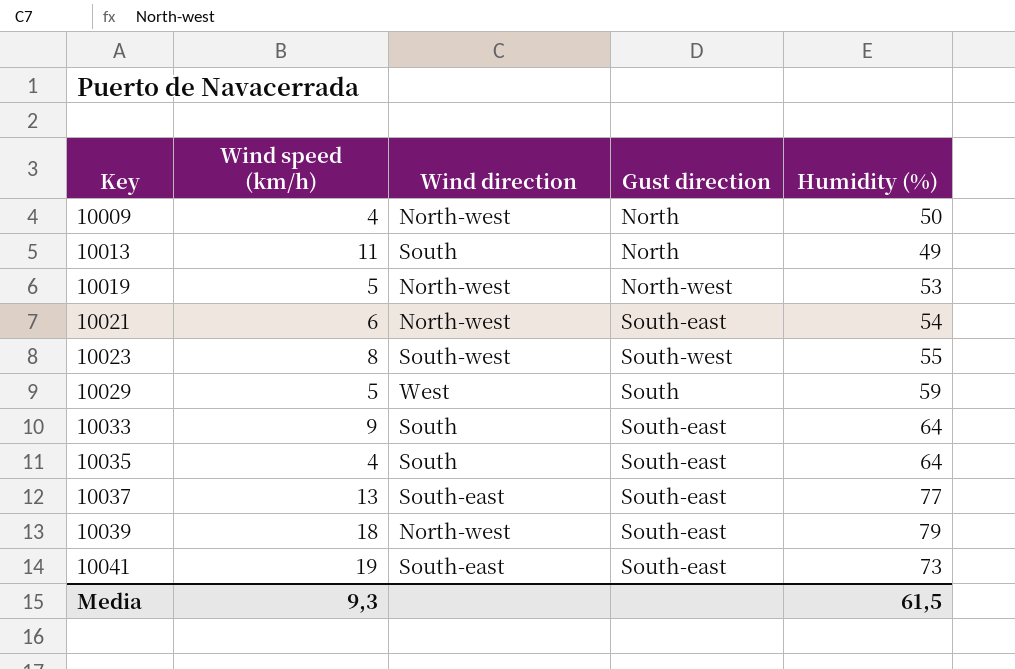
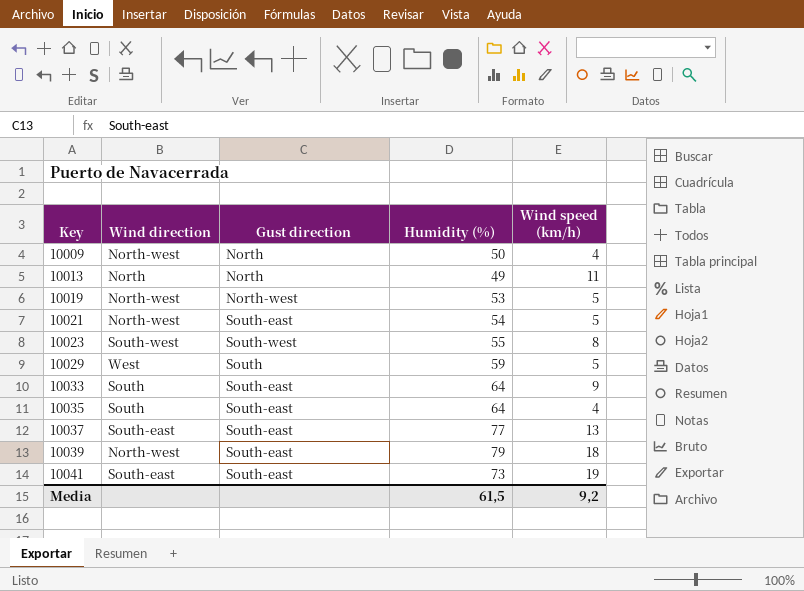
column Wind speed (km/h) | position: 2 -> 5
10013 | Wind direction: South -> North
10021 | Wind speed (km/h): 6 -> 5
Media | Wind speed (km/h): 9,3 -> 9,2

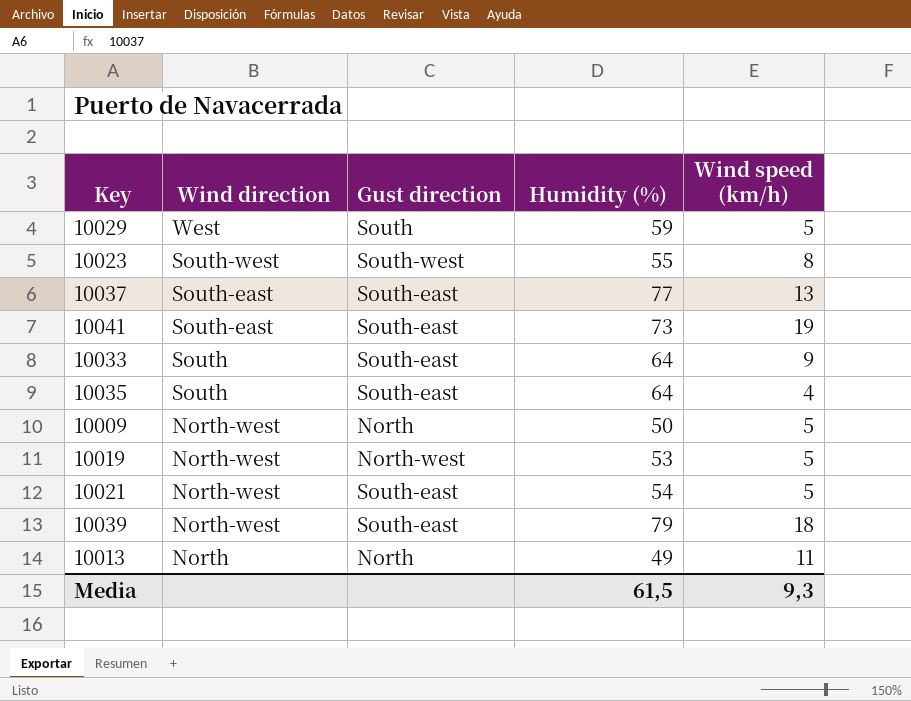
row order: Key ascending -> Wind direction descending
10009 | Wind speed (km/h): 4 -> 5
Media | Wind speed (km/h): 9,2 -> 9,3

